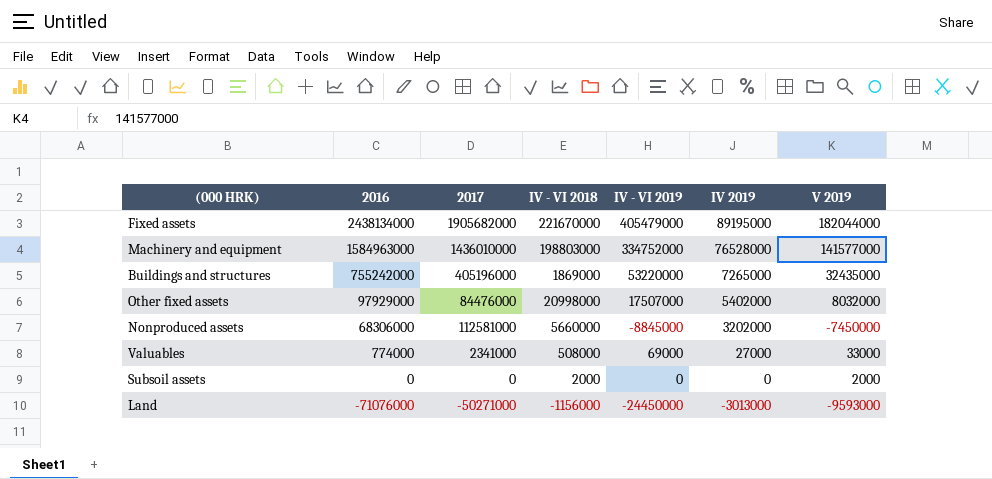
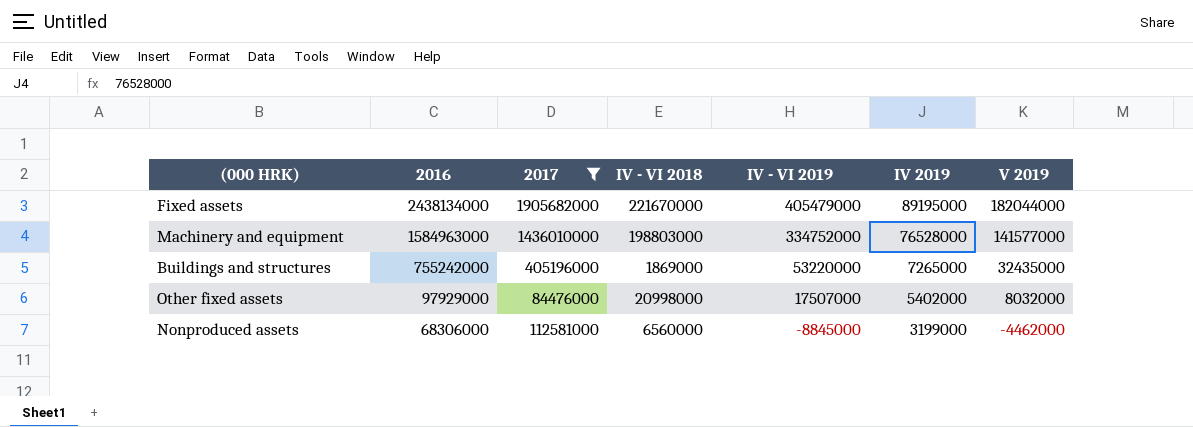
filter: none -> 2017 >= 84476000
Nonproduced assets | IV - VI 2018: 5660000 -> 6560000
Nonproduced assets | IV 2019: 3202000 -> 3199000
Nonproduced assets | V 2019: -7450000 -> -4462000

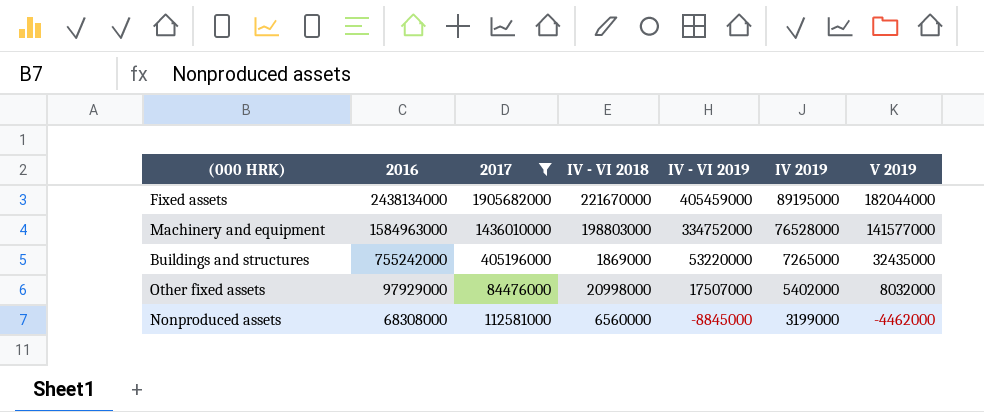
Fixed assets | IV - VI 2019: 405479000 -> 405459000
Nonproduced assets | 2016: 68306000 -> 68308000

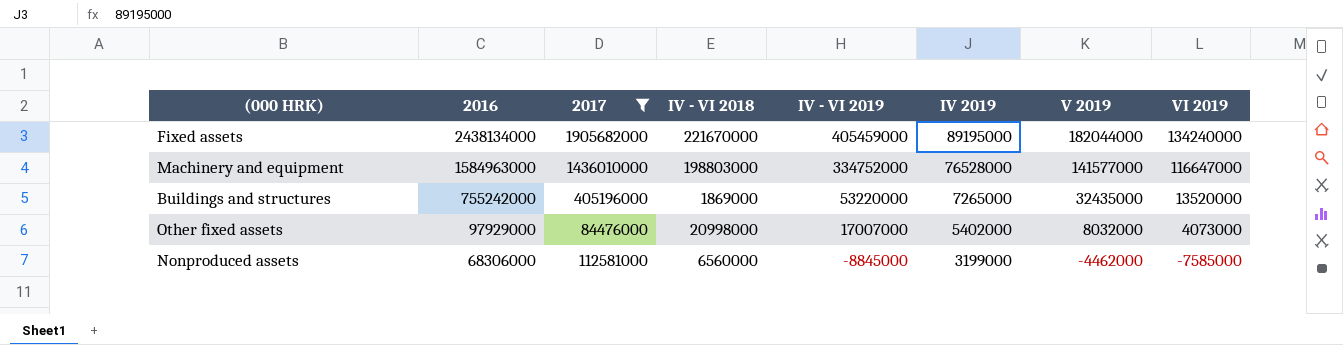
column VI 2019 | position: none -> 8
Other fixed assets | IV - VI 2019: 17507000 -> 17007000
Nonproduced assets | 2016: 68308000 -> 68306000

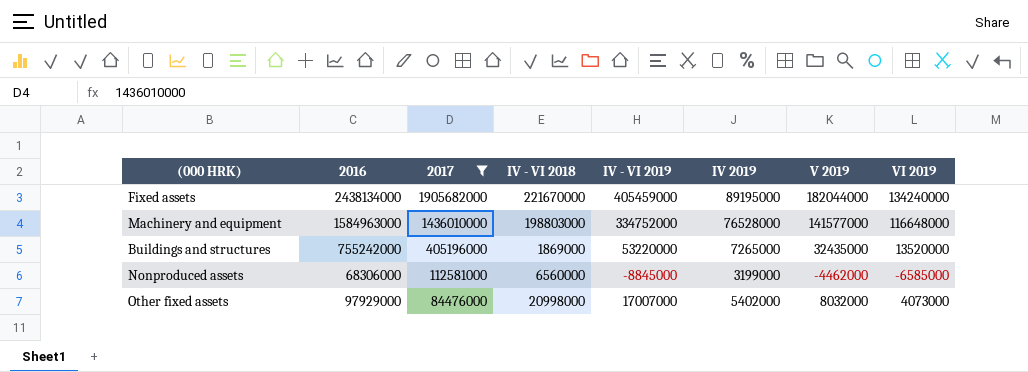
row order: 2016 descending -> 2017 descending
Machinery and equipment | VI 2019: 116647000 -> 116648000
Nonproduced assets | VI 2019: -7585000 -> -6585000

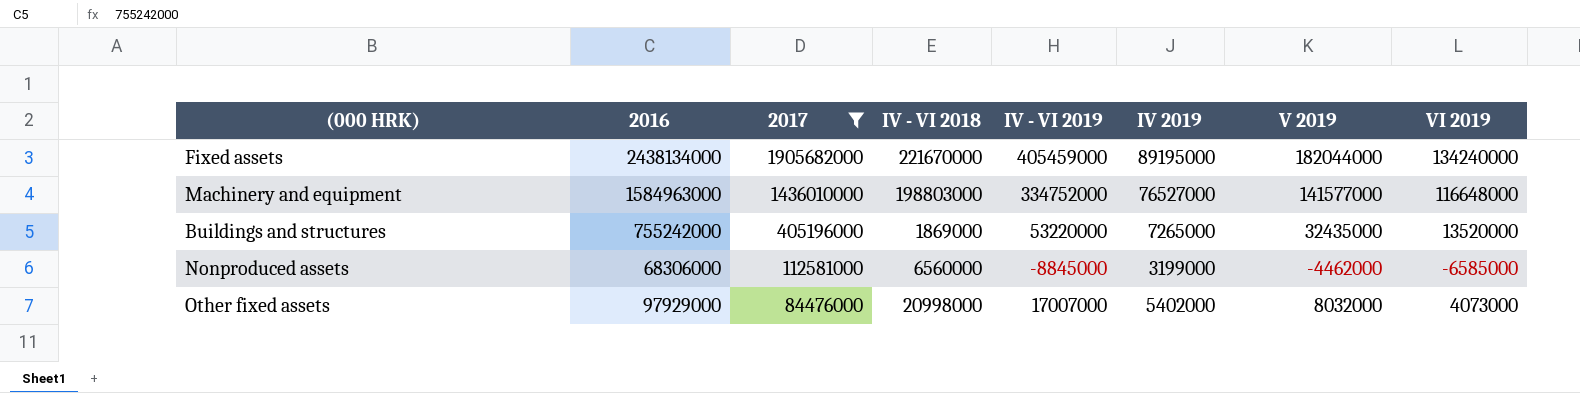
Machinery and equipment | IV 2019: 76528000 -> 76527000

